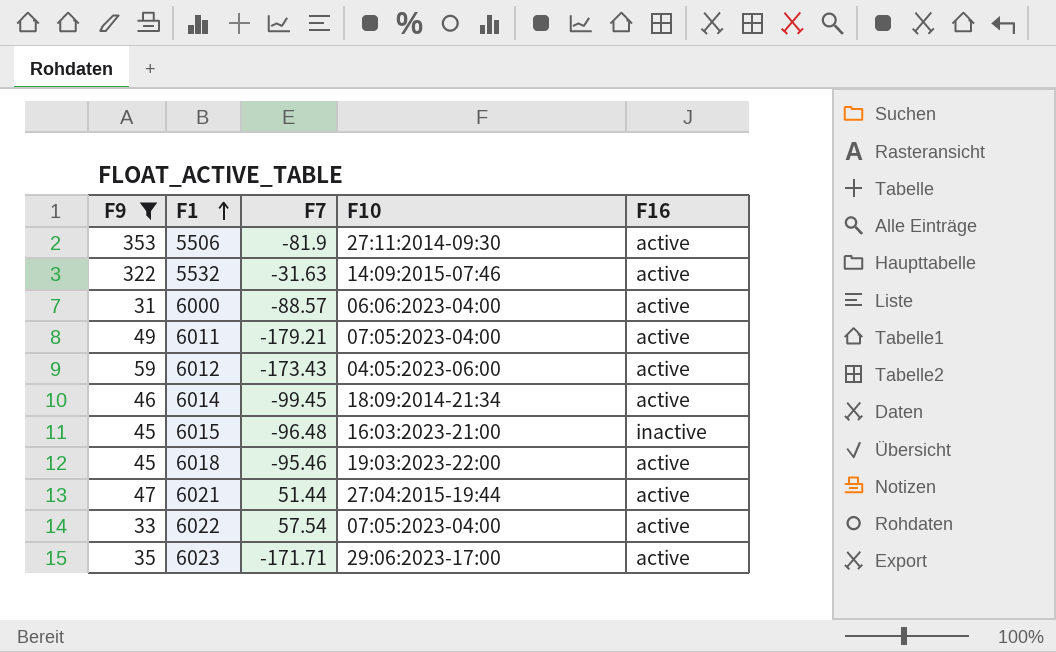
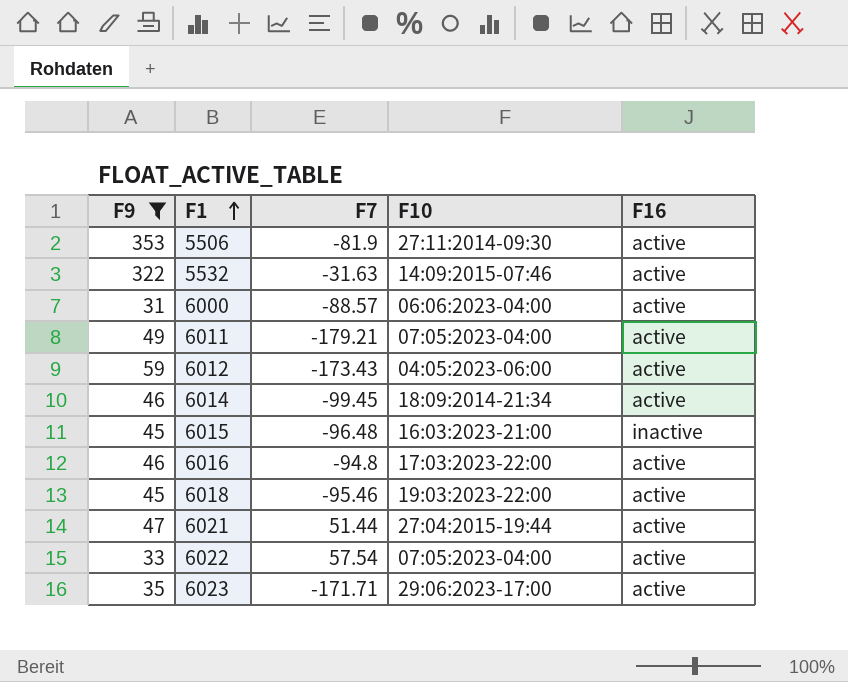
row 6016: none -> 46 | -94.8 | 17:03:2023-22:00 | active

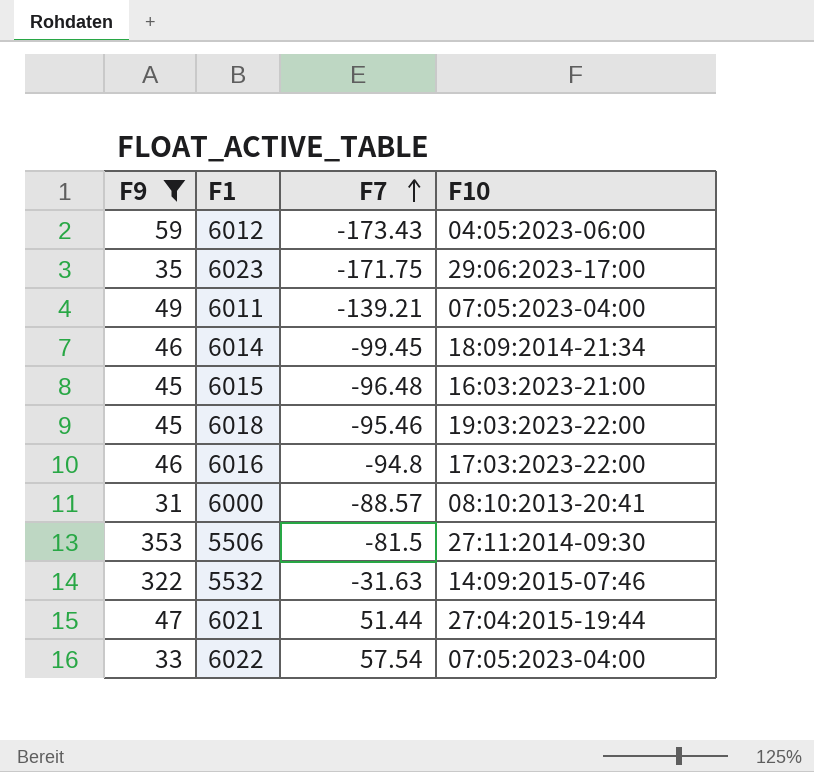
row order: F1 ascending -> F7 ascending
column F16 | position: 5 -> none
6023 | F7: -171.71 -> -171.75
6011 | F7: -179.21 -> -139.21
6000 | F10: 06:06:2023-04:00 -> 08:10:2013-20:41
5506 | F7: -81.9 -> -81.5

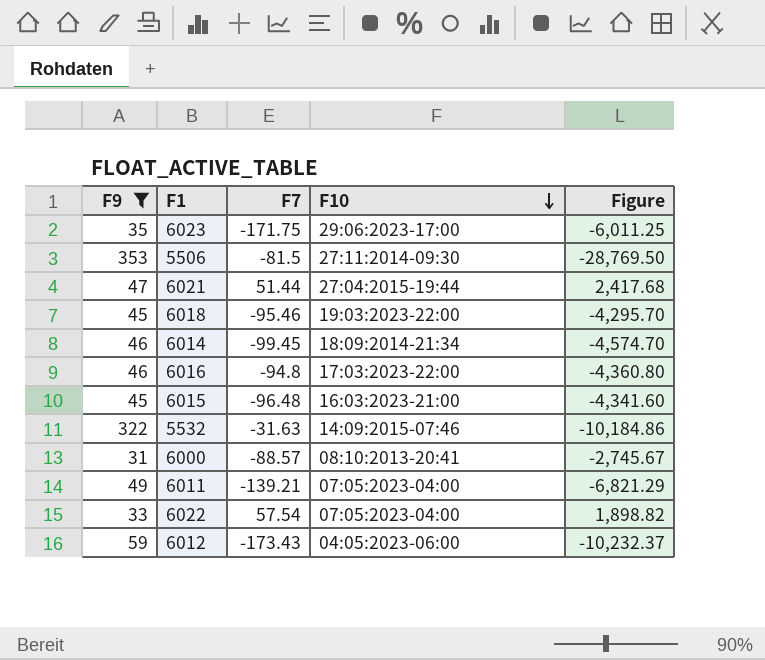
row order: F7 ascending -> F10 descending
column Figure | formula: none -> [F9] * [F7]

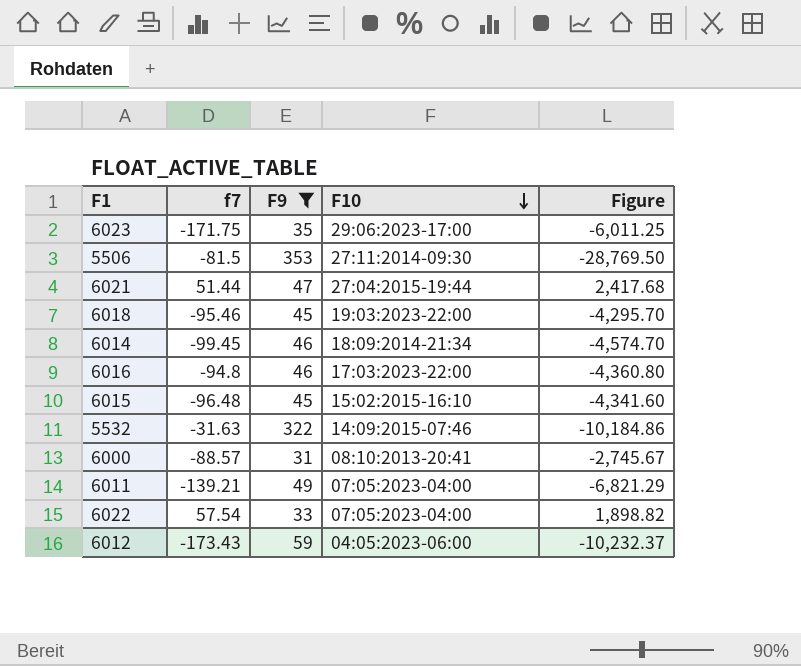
column name: F7 -> f7
column F9 | position: 1 -> 3
6015 | F10: 16:03:2023-21:00 -> 15:02:2015-16:10

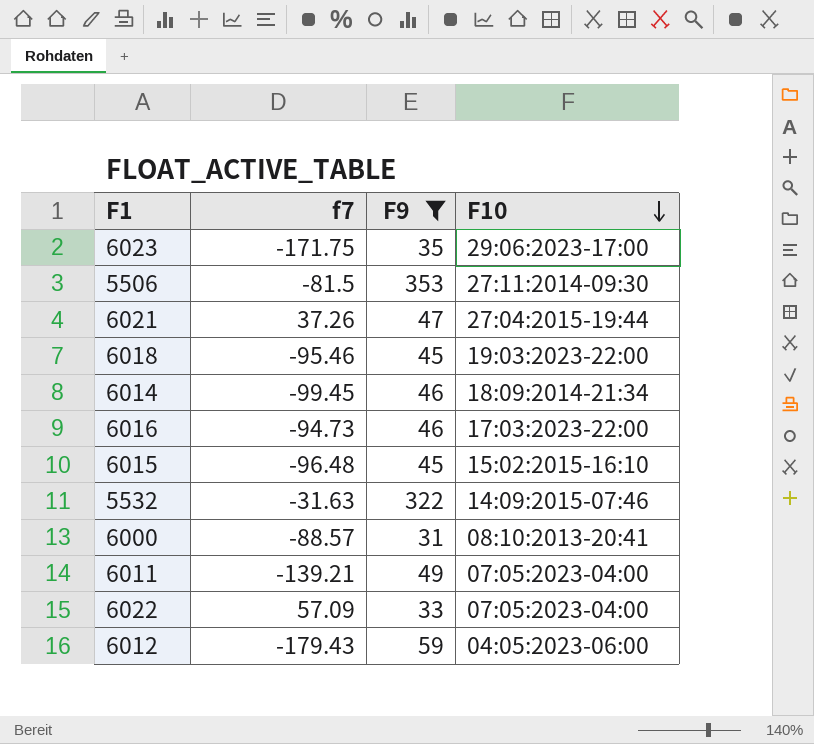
column Figure | formula: [f7] * [F9] -> none
6021 | f7: 51.44 -> 37.26
6016 | f7: -94.8 -> -94.73
6022 | f7: 57.54 -> 57.09
6012 | f7: -173.43 -> -179.43

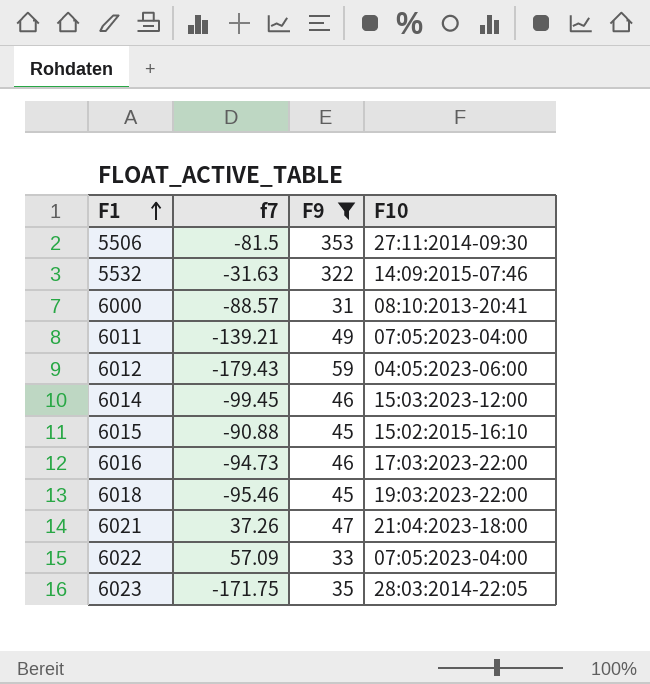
row order: F10 descending -> F1 ascending
6014 | F10: 18:09:2014-21:34 -> 15:03:2023-12:00
6015 | f7: -96.48 -> -90.88
6021 | F10: 27:04:2015-19:44 -> 21:04:2023-18:00
6023 | F10: 29:06:2023-17:00 -> 28:03:2014-22:05

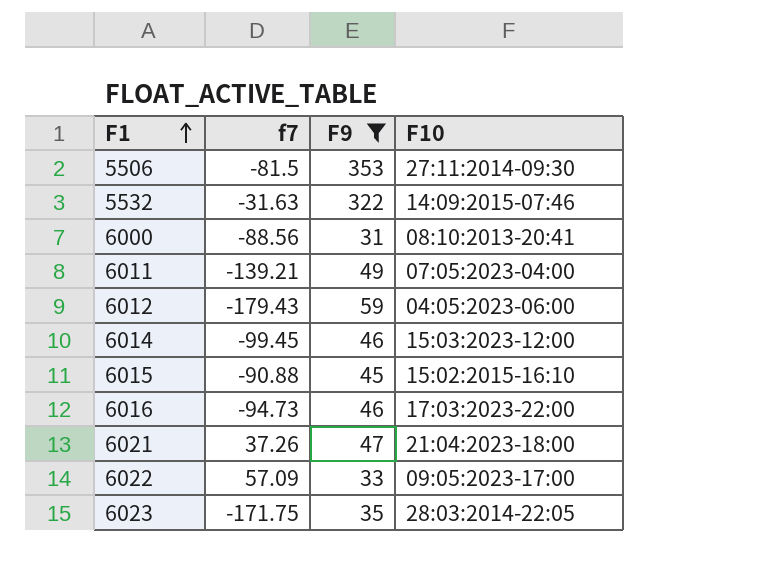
row 6018: -95.46 | 45 | 19:03:2023-22:00 -> none
6000 | f7: -88.57 -> -88.56
6022 | F10: 07:05:2023-04:00 -> 09:05:2023-17:00

